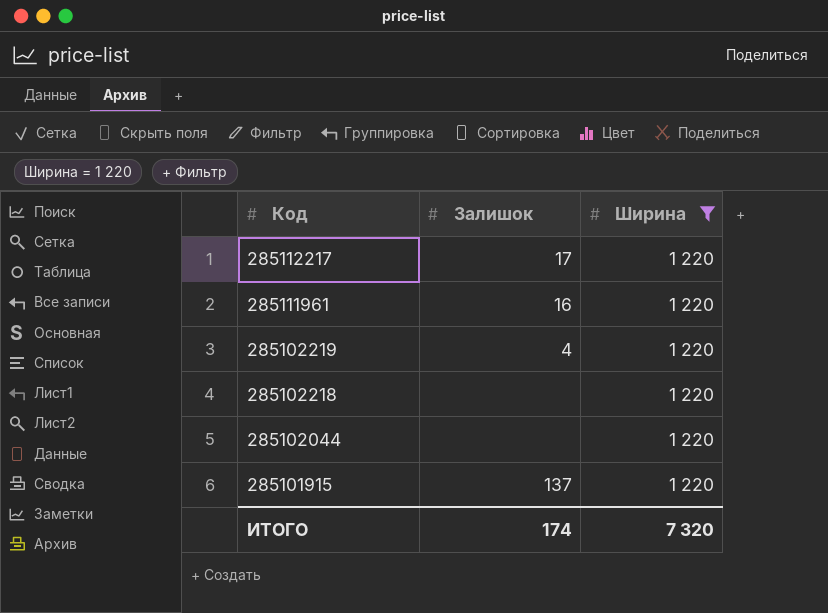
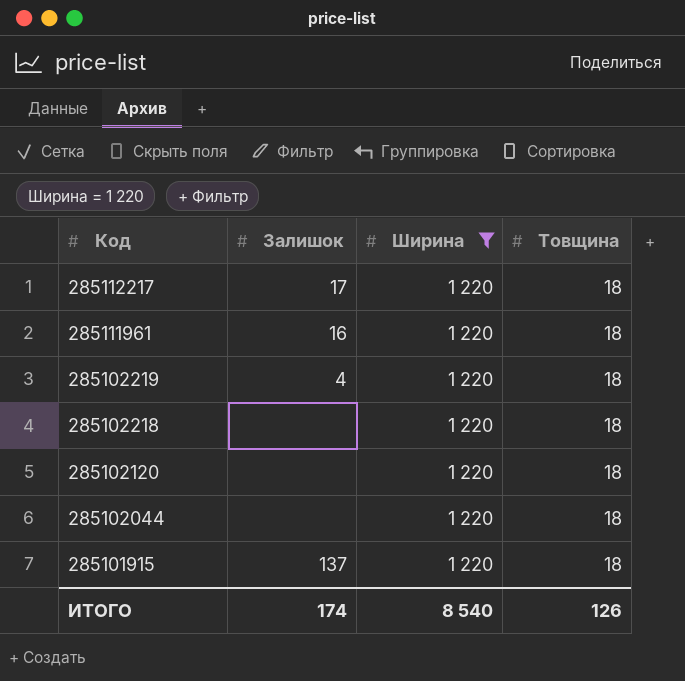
column Товщина | position: none -> 4
row 285102120: none -> none | 1 220 | 18
ИТОГО | Ширина: 7 320 -> 8 540

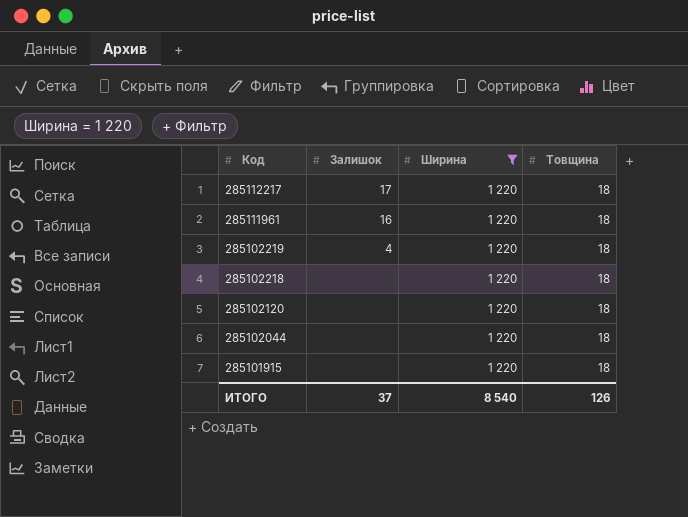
285101915 | Залишок: 137 -> none
ИТОГО | Залишок: 174 -> 37

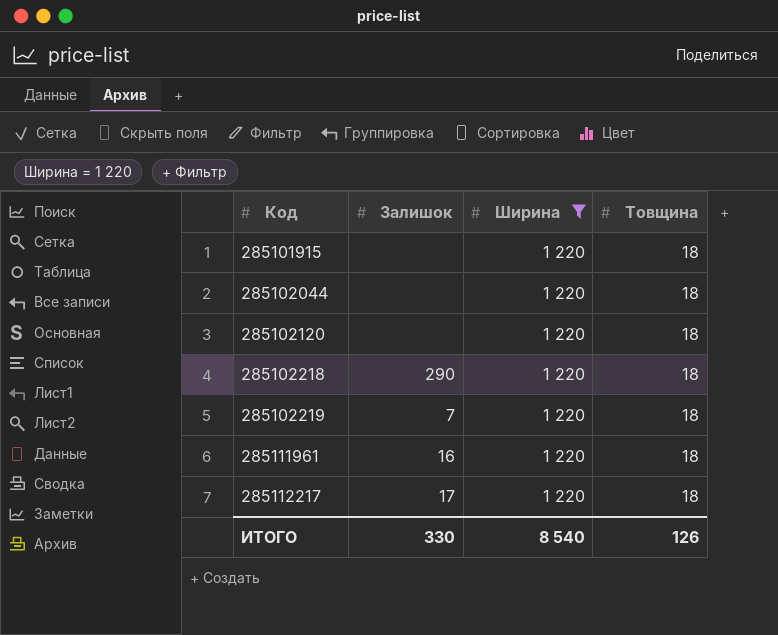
row order: Код descending -> Код ascending
285102218 | Залишок: none -> 290
285102219 | Залишок: 4 -> 7
ИТОГО | Залишок: 37 -> 330

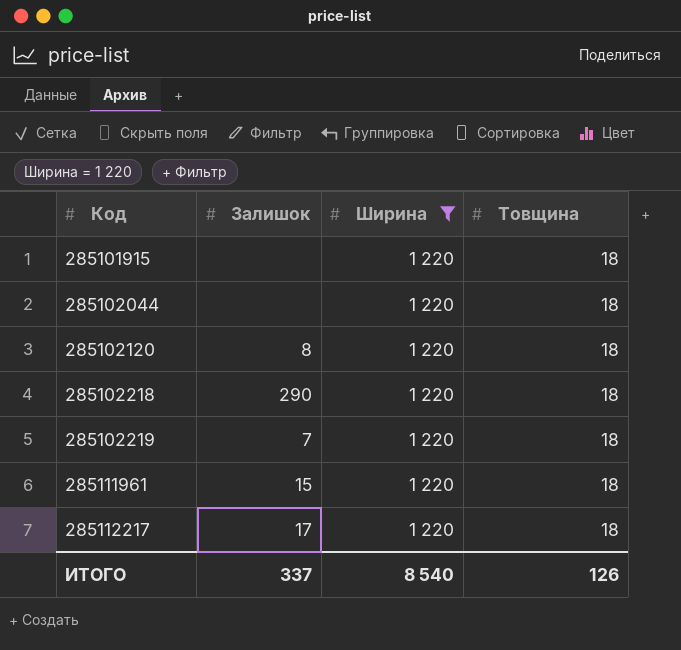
285102120 | Залишок: none -> 8
285111961 | Залишок: 16 -> 15
ИТОГО | Залишок: 330 -> 337

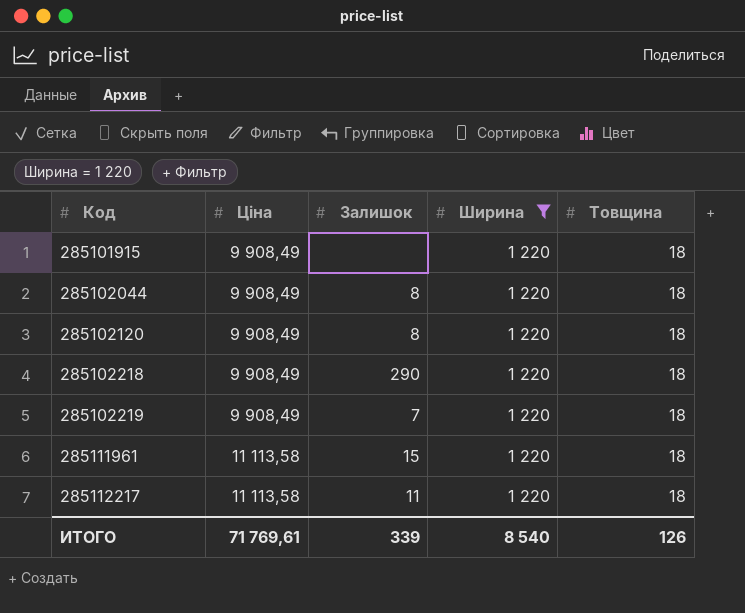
column Ціна | position: none -> 2
285102044 | Залишок: none -> 8
285112217 | Залишок: 17 -> 11
ИТОГО | Залишок: 337 -> 339

